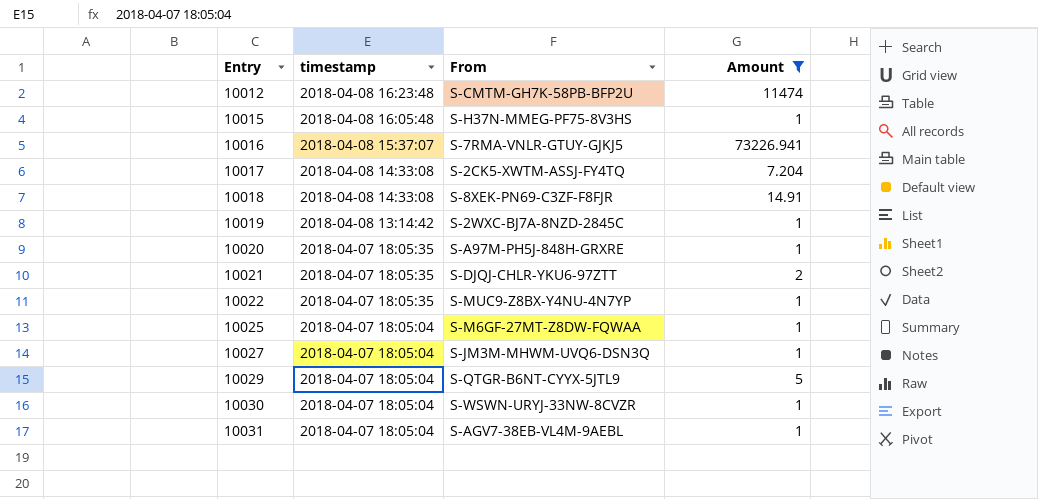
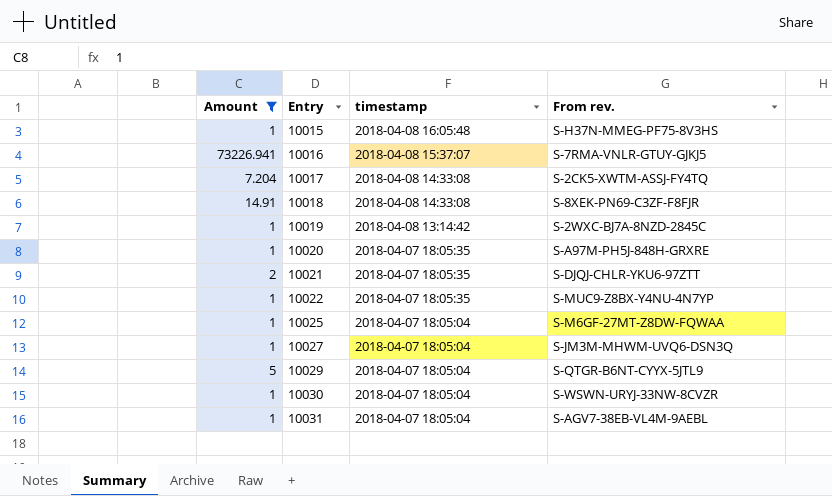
column Amount | position: 4 -> 1
column name: From -> From rev.
row 10012: 2018-04-08 16:23:48 | S-CMTM-GH7K-58PB-BFP2U | 11474 -> none

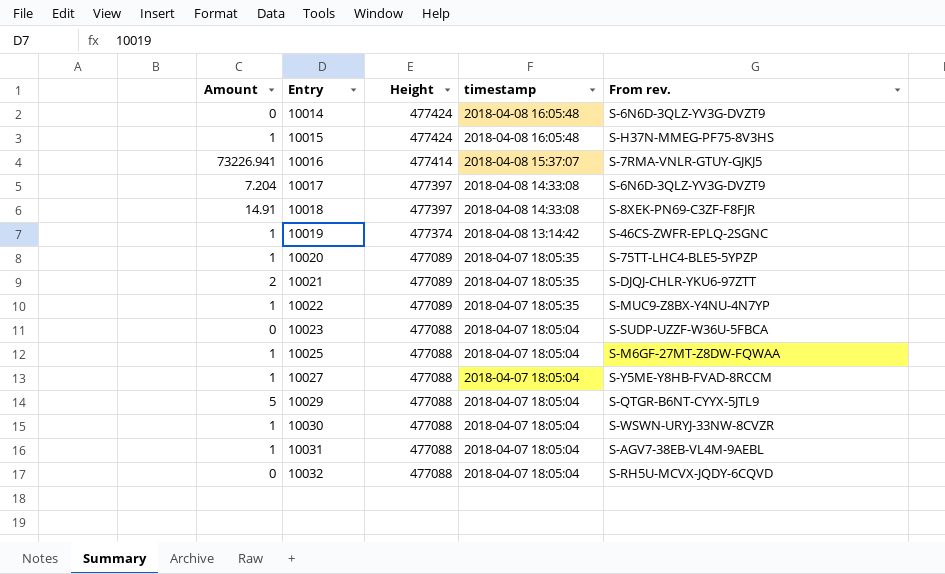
filter: Amount != 0 -> none
column Height | position: none -> 3
10017 | From rev.: S-2CK5-XWTM-ASSJ-FY4TQ -> S-6N6D-3QLZ-YV3G-DVZT9
10019 | From rev.: S-2WXC-BJ7A-8NZD-2845C -> S-46CS-ZWFR-EPLQ-2SGNC
10020 | From rev.: S-A97M-PH5J-848H-GRXRE -> S-75TT-LHC4-BLE5-5YPZP
10027 | From rev.: S-JM3M-MHWM-UVQ6-DSN3Q -> S-Y5ME-Y8HB-FVAD-8RCCM

